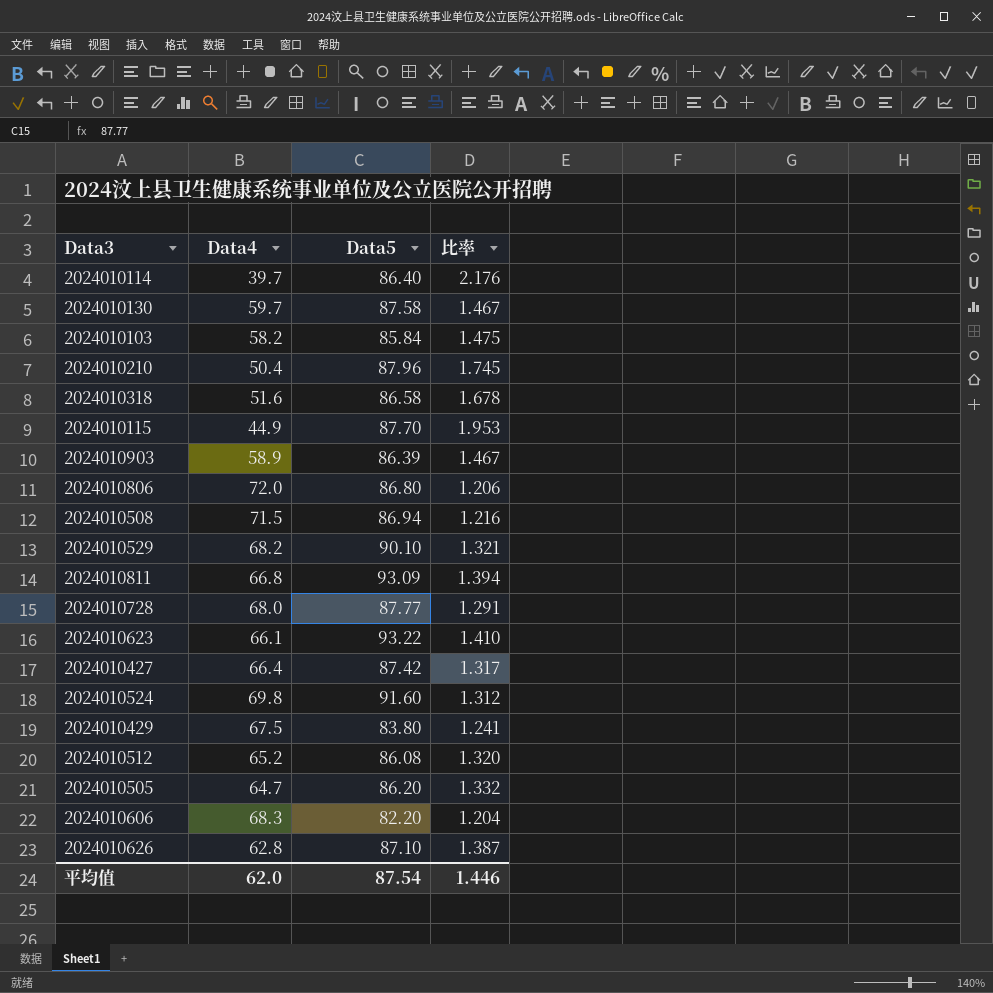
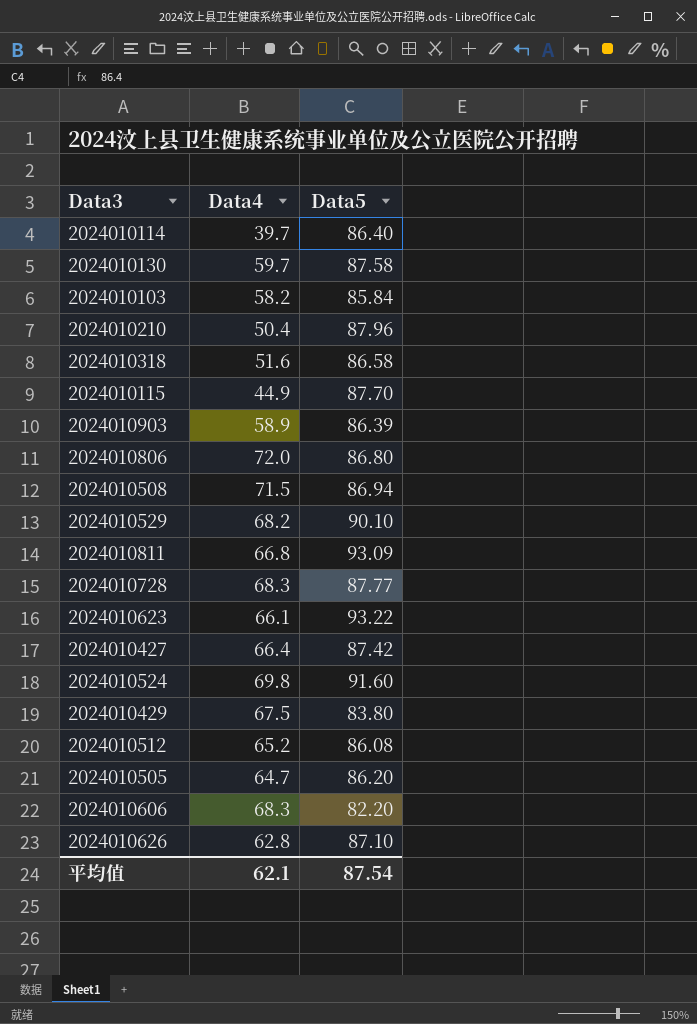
column 比率 | formula: [Data5] / [Data4] -> none
2024010728 | Data4: 68.0 -> 68.3
平均值 | Data4: 62.0 -> 62.1

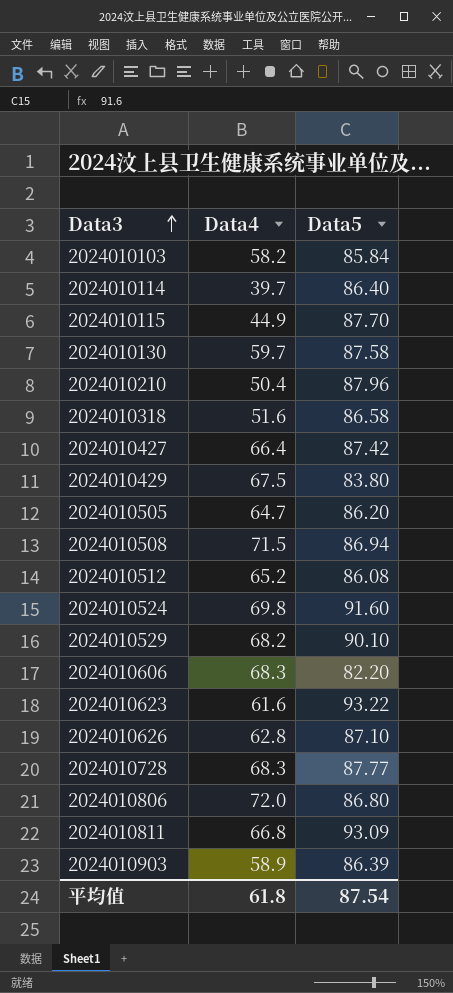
row order: none -> Data3 ascending
2024010623 | Data4: 66.1 -> 61.6
平均值 | Data4: 62.1 -> 61.8

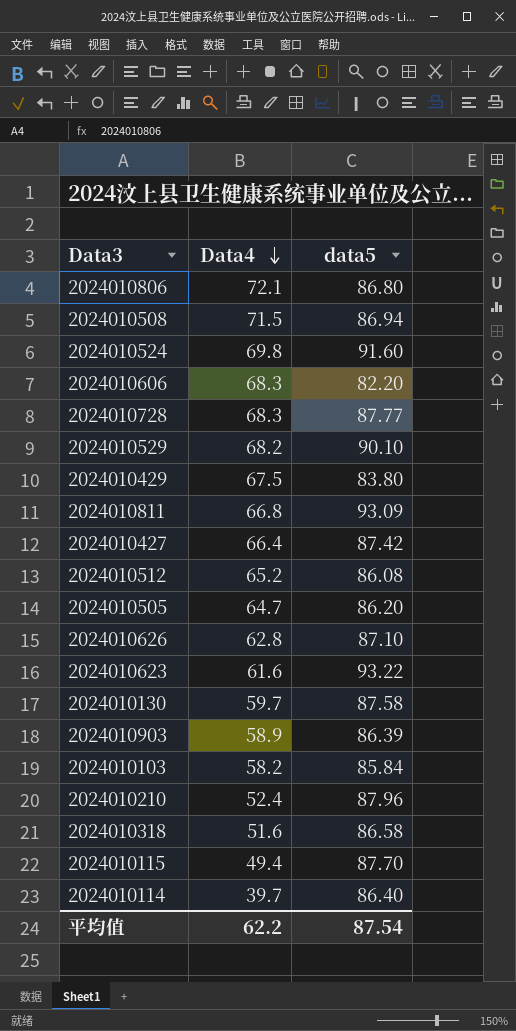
row order: Data3 ascending -> Data4 descending
column name: Data5 -> data5
2024010806 | Data4: 72.0 -> 72.1
2024010210 | Data4: 50.4 -> 52.4
2024010115 | Data4: 44.9 -> 49.4
平均值 | Data4: 61.8 -> 62.2

